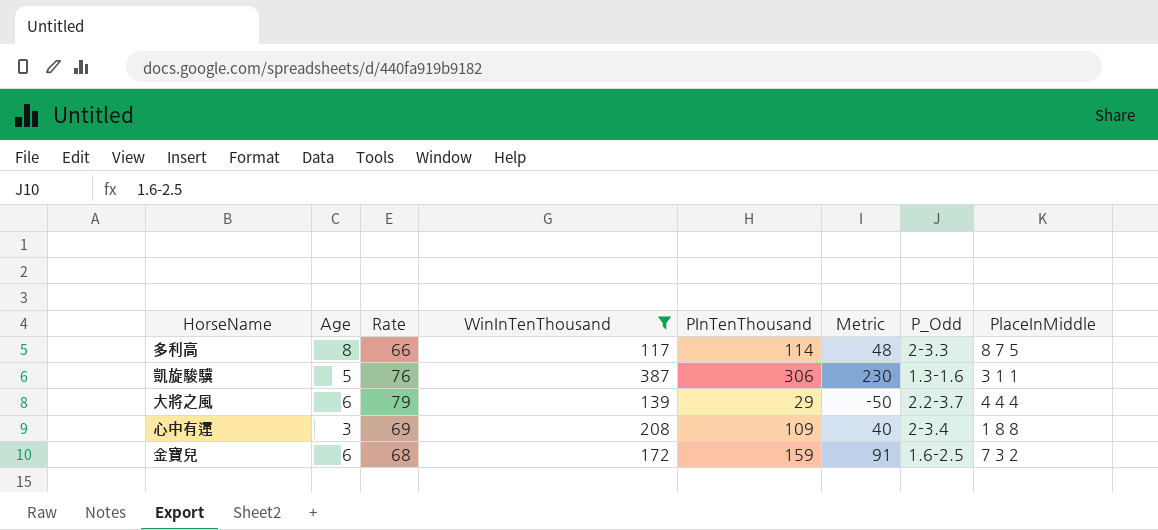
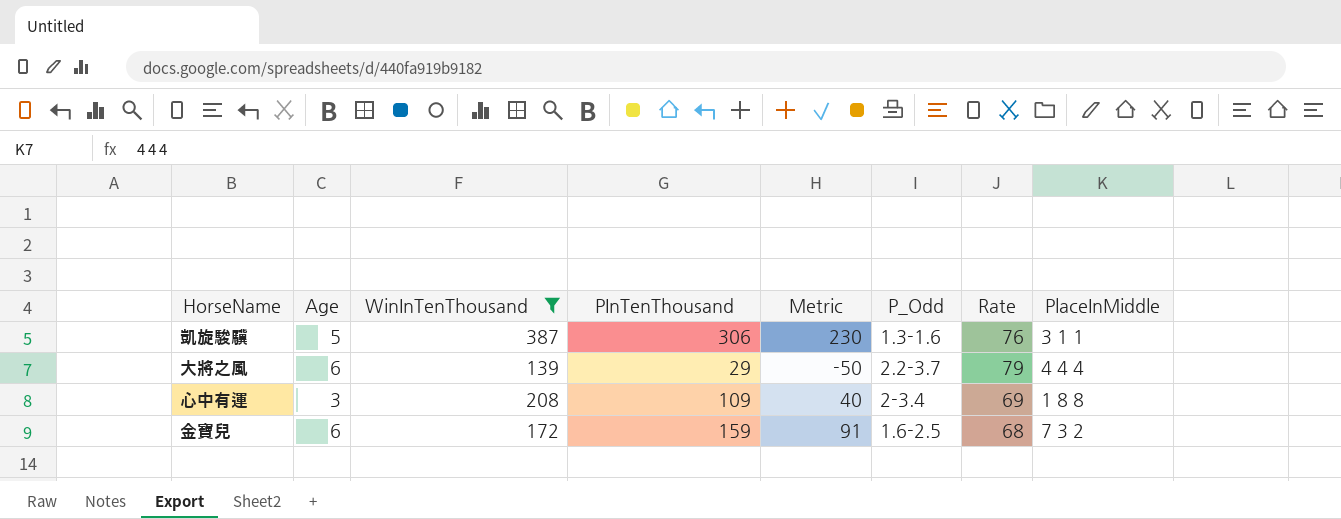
column Rate | position: 3 -> 7
row 多利高: 8 | 66 | 117 | 114 | 48 | 2-3.3 | 8 7 5 -> none

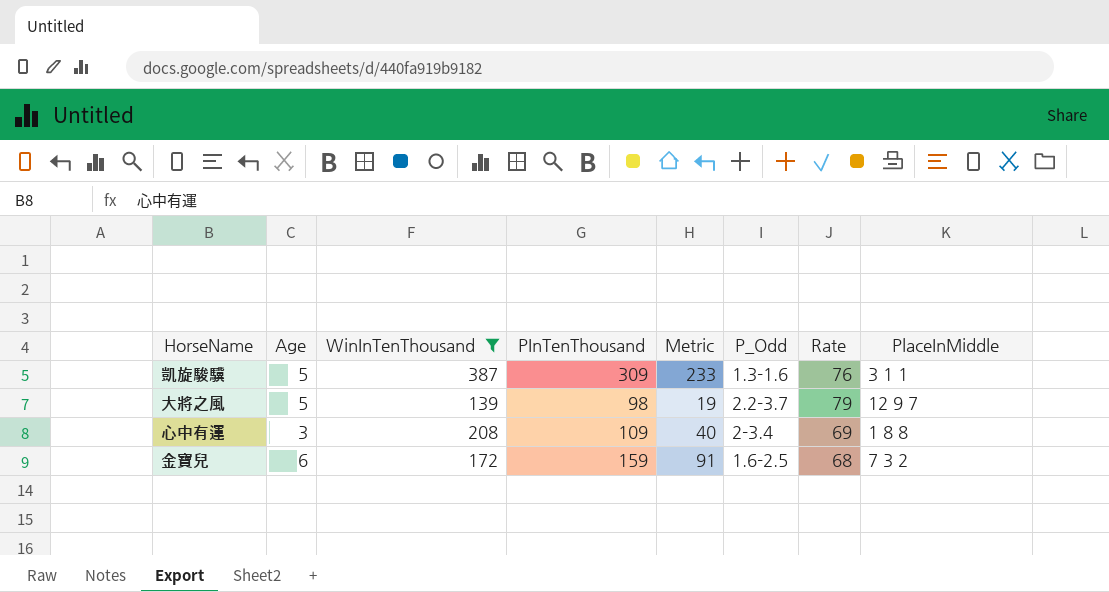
凱旋駿驥 | PInTenThousand: 306 -> 309
凱旋駿驥 | Metric: 230 -> 233
大將之風 | Age: 6 -> 5
大將之風 | PInTenThousand: 29 -> 98
大將之風 | Metric: -50 -> 19
大將之風 | PlaceInMiddle: 4 4 4 -> 12 9 7

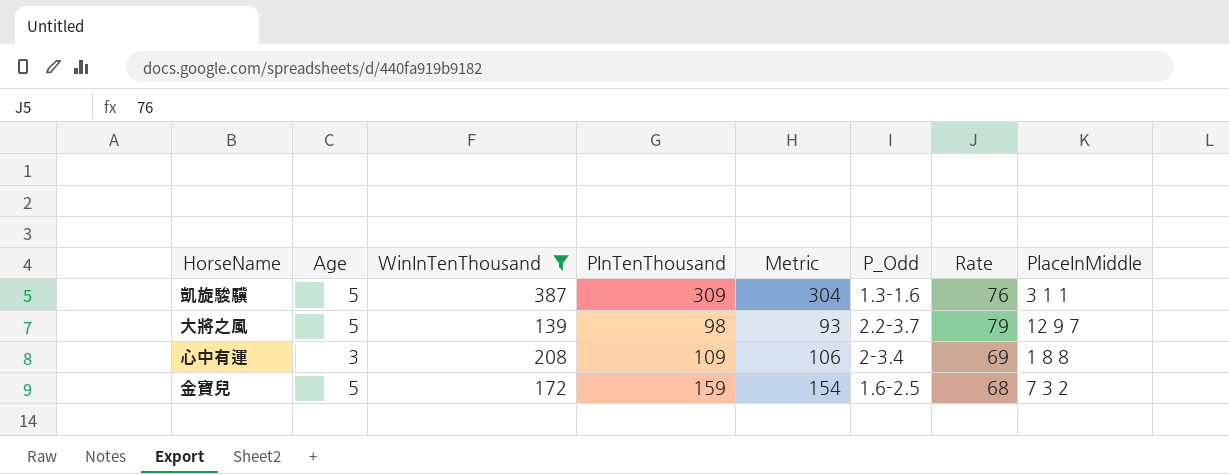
column Metric | formula: [PInTenThousand] - [Rate] -> [PInTenThousand] - [Age]
金寶兒 | Age: 6 -> 5

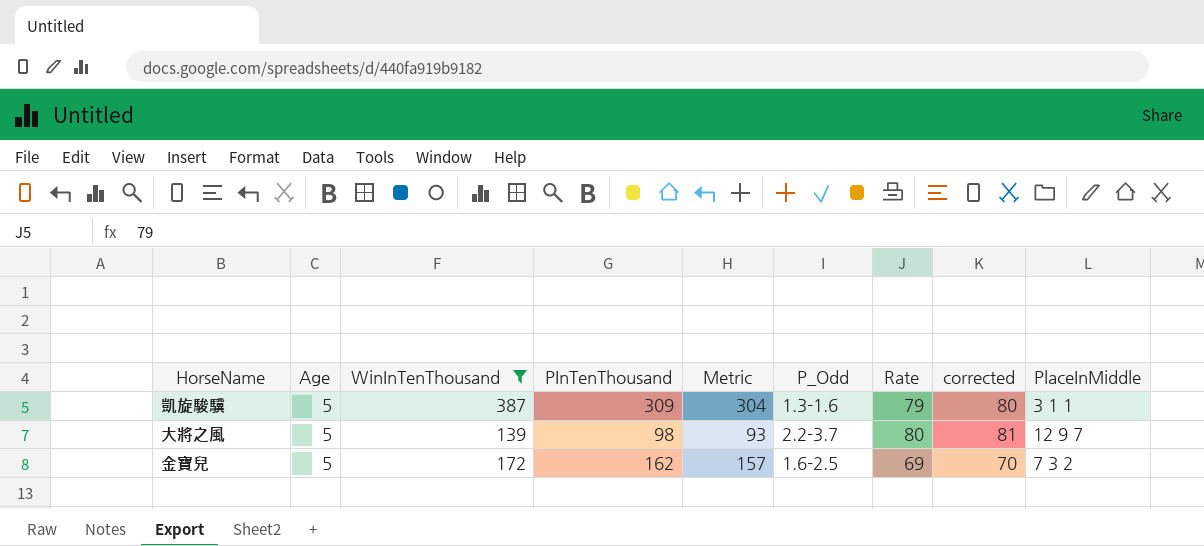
column corrected | formula: none -> [Rate] + 1
row 心中有運: 3 | 208 | 109 | 106 | 2-3.4 | 69 | 1 8 8 -> none
凱旋駿驥 | Rate: 76 -> 79
大將之風 | Rate: 79 -> 80
金寶兒 | PInTenThousand: 159 -> 162
金寶兒 | Metric: 154 -> 157
金寶兒 | Rate: 68 -> 69

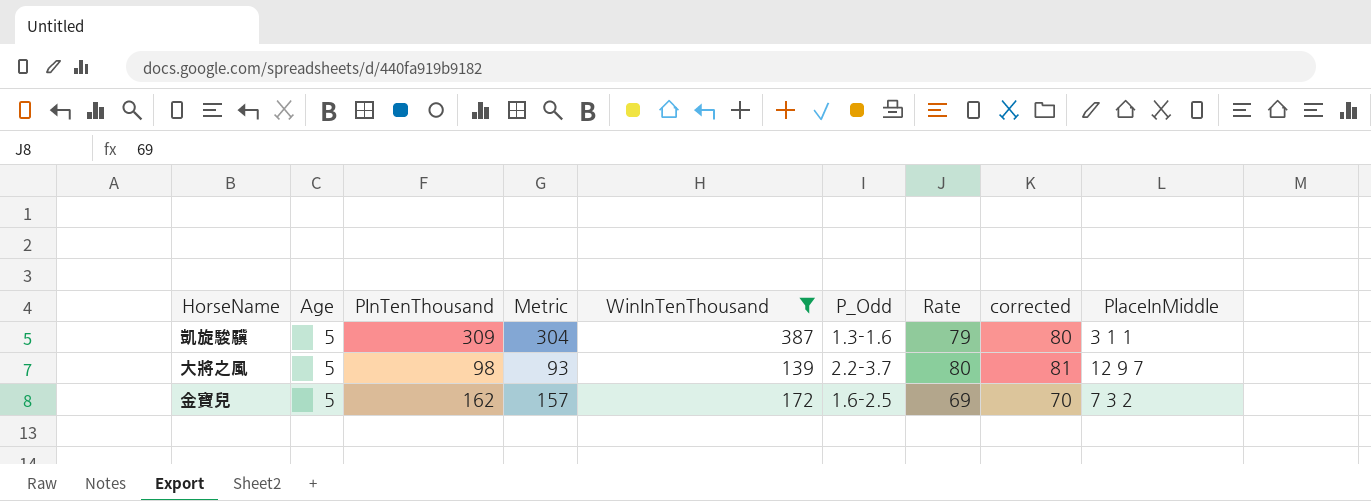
column WinInTenThousand | position: 3 -> 5

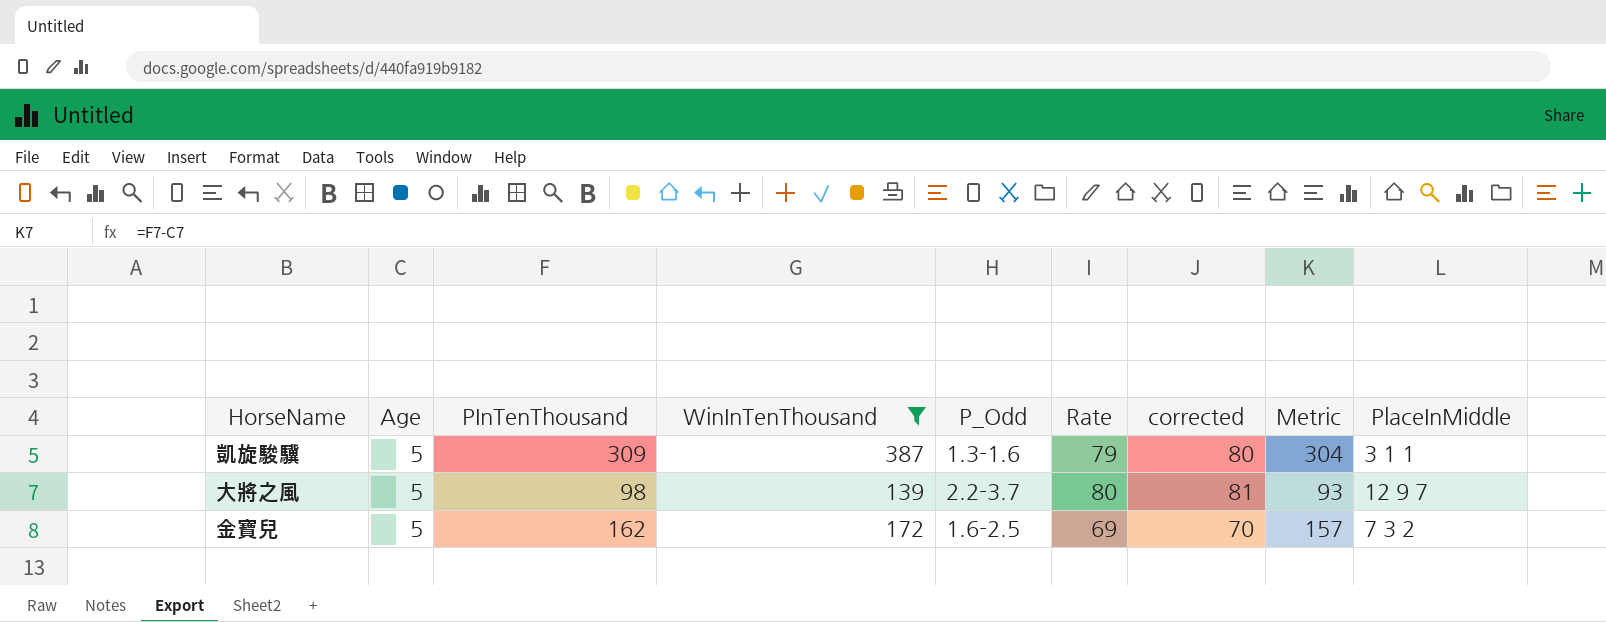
column Metric | position: 4 -> 8

